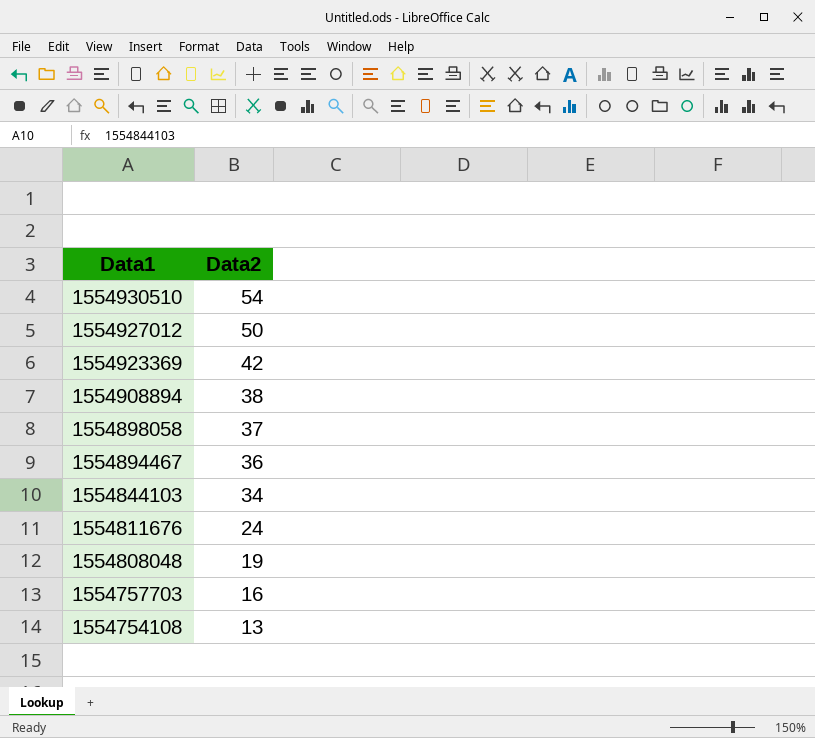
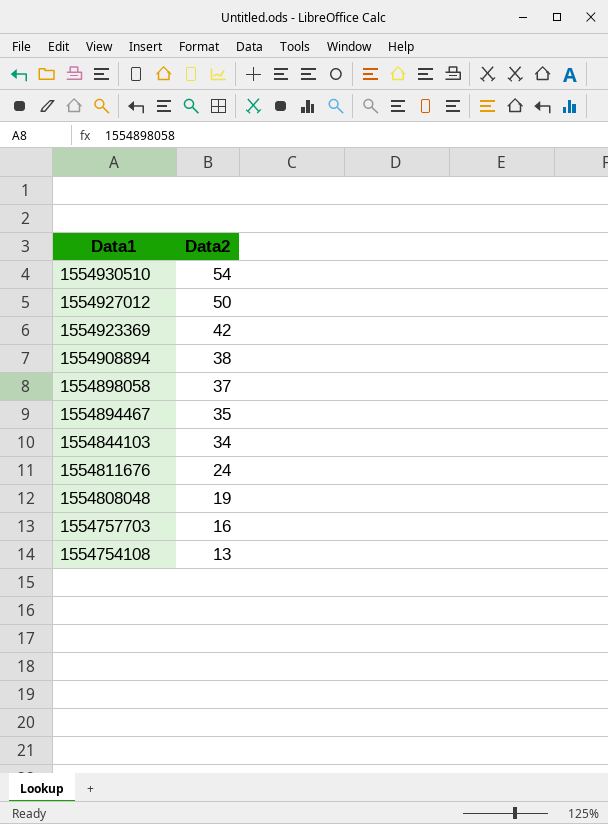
1554894467 | Data2: 36 -> 35

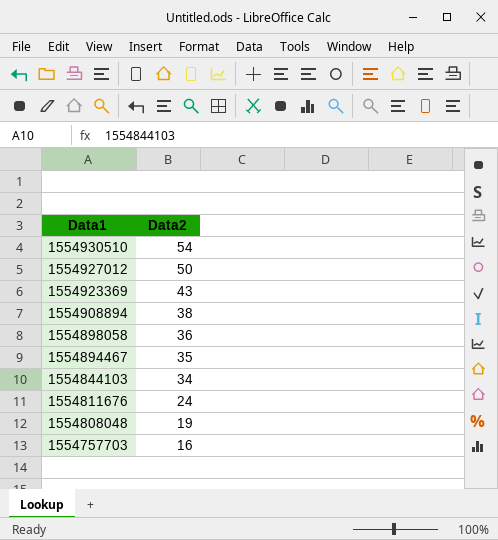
row 1554754108: 13 -> none
1554923369 | Data2: 42 -> 43
1554898058 | Data2: 37 -> 36

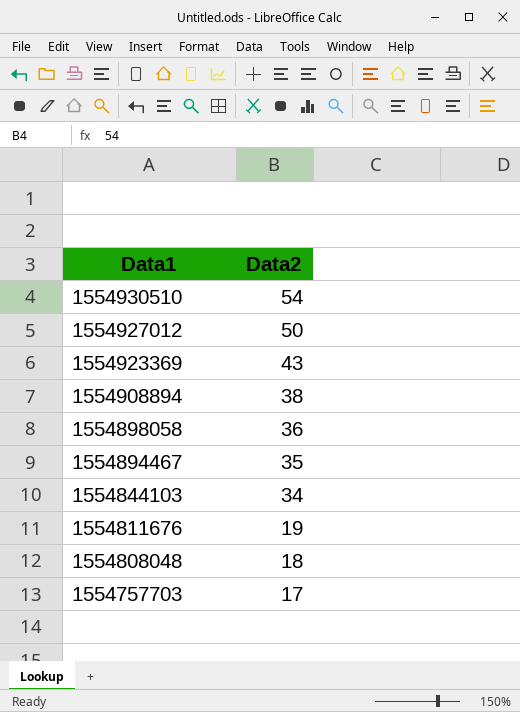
1554811676 | Data2: 24 -> 19
1554808048 | Data2: 19 -> 18
1554757703 | Data2: 16 -> 17

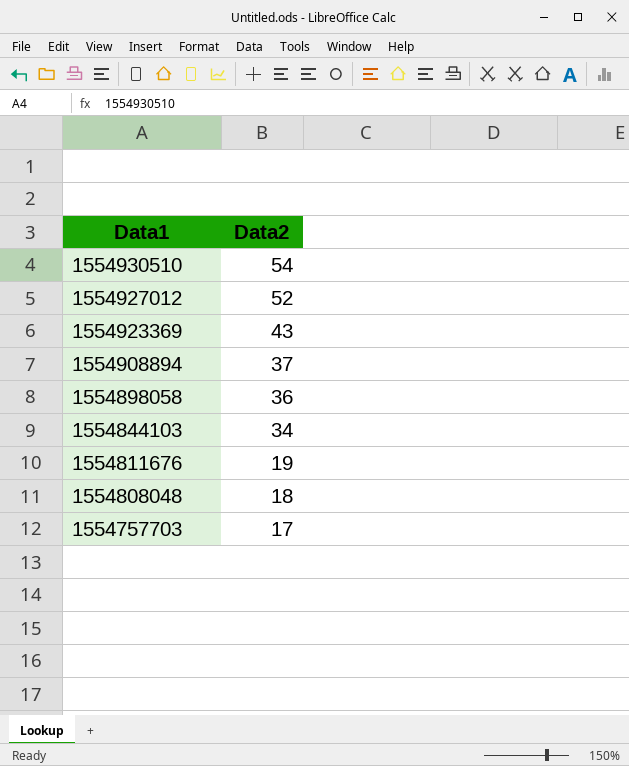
row 1554894467: 35 -> none
1554927012 | Data2: 50 -> 52
1554908894 | Data2: 38 -> 37

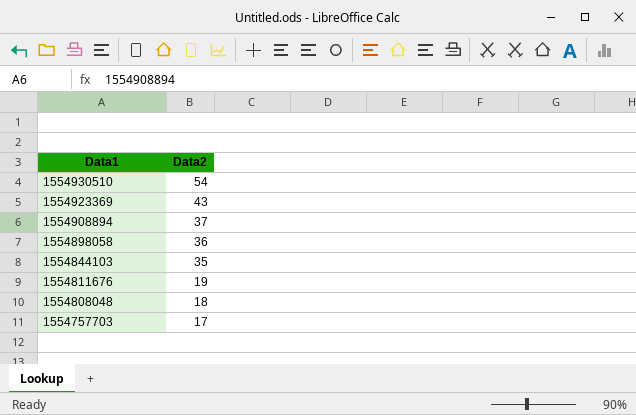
row 1554927012: 52 -> none
1554844103 | Data2: 34 -> 35

